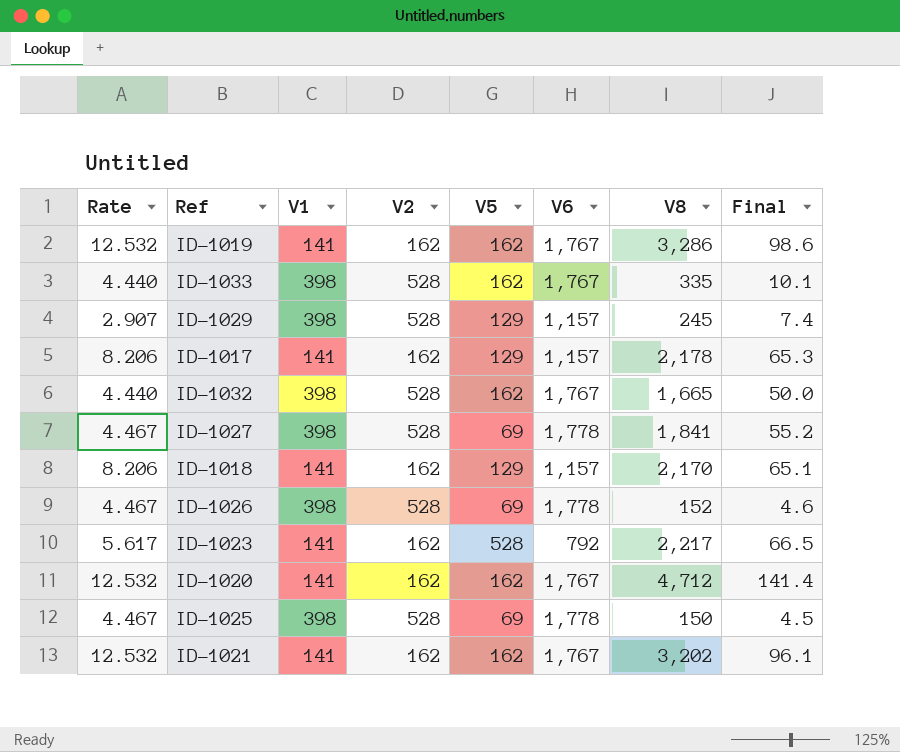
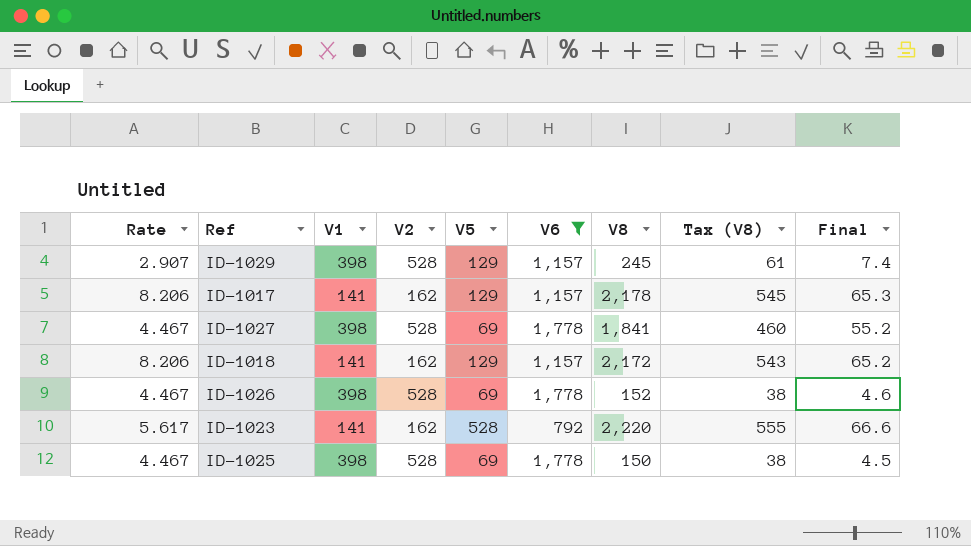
filter: none -> V6 != 1,767
column Tax (V8) | formula: none -> [V8] * 0.25
ID-1018 | V8: 2,170 -> 2,172
ID-1018 | Final: 65.1 -> 65.2
ID-1023 | V8: 2,217 -> 2,220
ID-1023 | Final: 66.5 -> 66.6

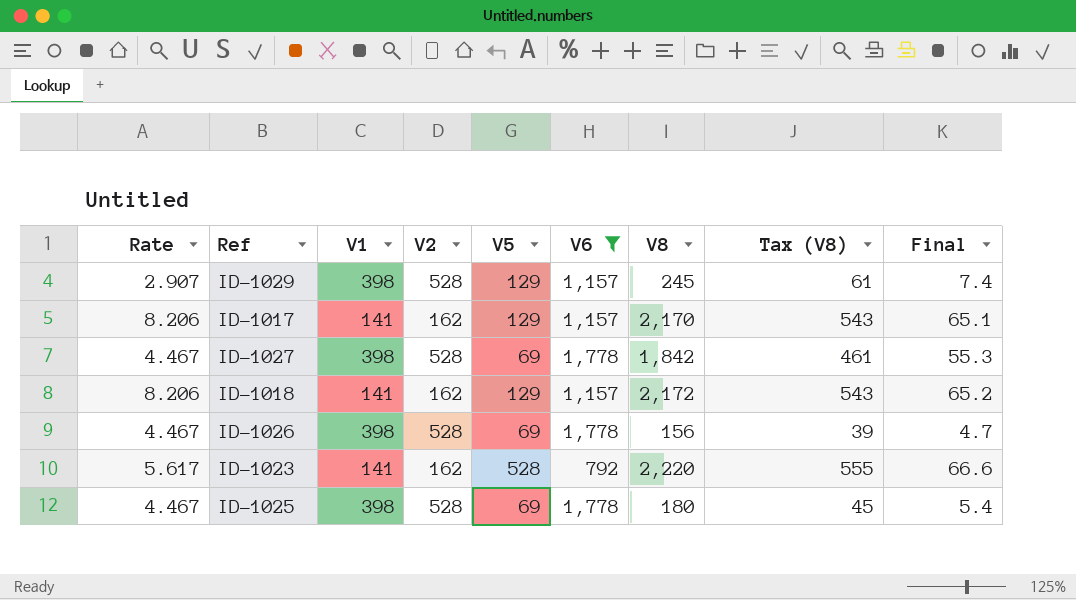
ID-1017 | V8: 2,178 -> 2,170
ID-1017 | Tax (V8): 545 -> 543
ID-1017 | Final: 65.3 -> 65.1
ID-1027 | V8: 1,841 -> 1,842
ID-1027 | Tax (V8): 460 -> 461
ID-1027 | Final: 55.2 -> 55.3
ID-1026 | V8: 152 -> 156
ID-1026 | Tax (V8): 38 -> 39
ID-1026 | Final: 4.6 -> 4.7
ID-1025 | V8: 150 -> 180
ID-1025 | Tax (V8): 38 -> 45
ID-1025 | Final: 4.5 -> 5.4

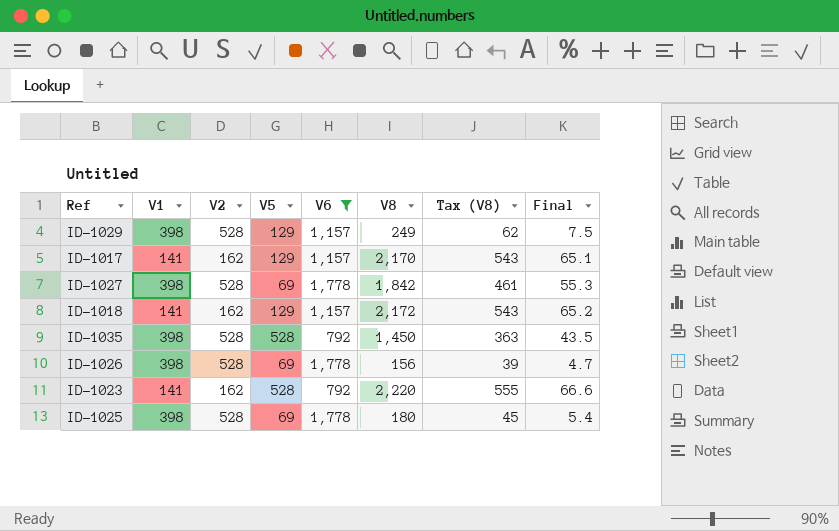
column Rate | formula: [V6] / [V1] -> none
ID-1029 | V8: 245 -> 249
ID-1029 | Tax (V8): 61 -> 62
ID-1029 | Final: 7.4 -> 7.5
row ID-1035: none -> 398 | 528 | 528 | 792 | 1,450 | 363 | 43.5

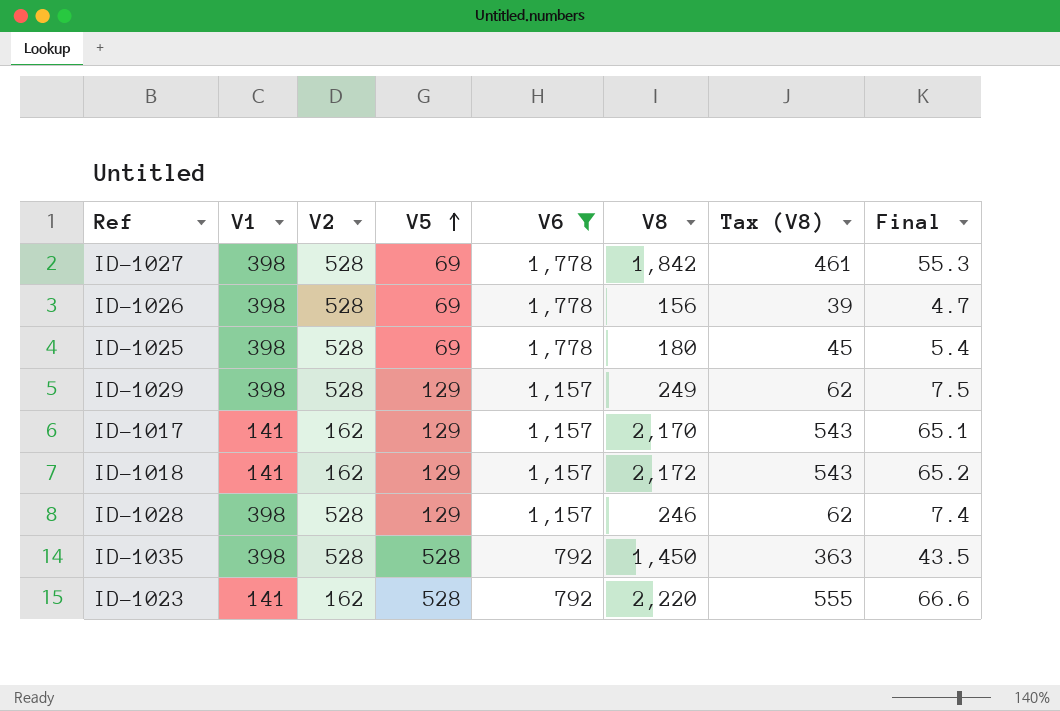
row order: none -> V5 ascending
row ID-1028: none -> 398 | 528 | 129 | 1,157 | 246 | 62 | 7.4

